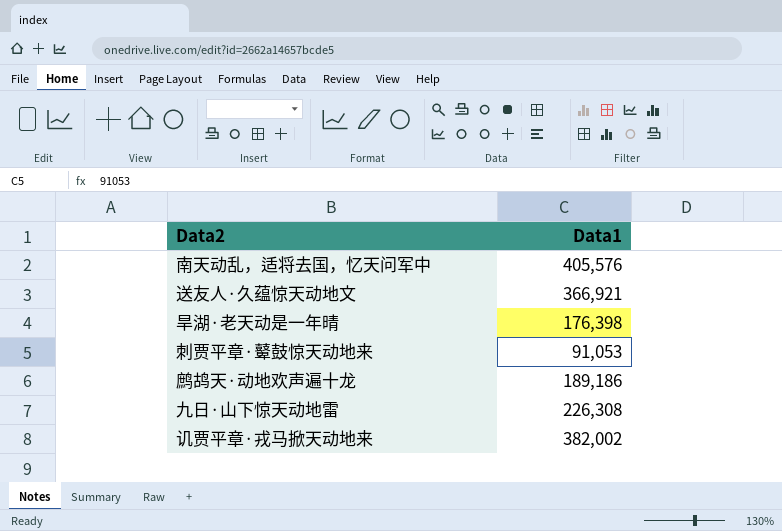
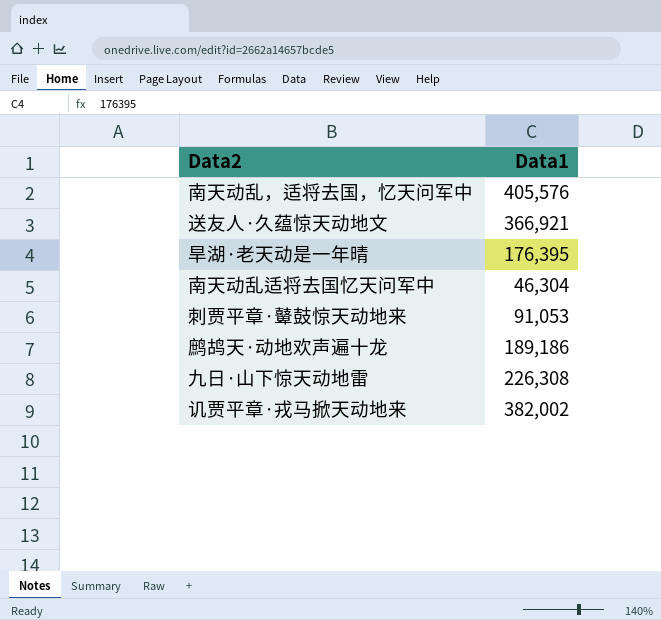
旱湖·老天动是一年晴 | Data1: 176,398 -> 176,395
row 南天动乱适将去国忆天问军中: none -> 46,304

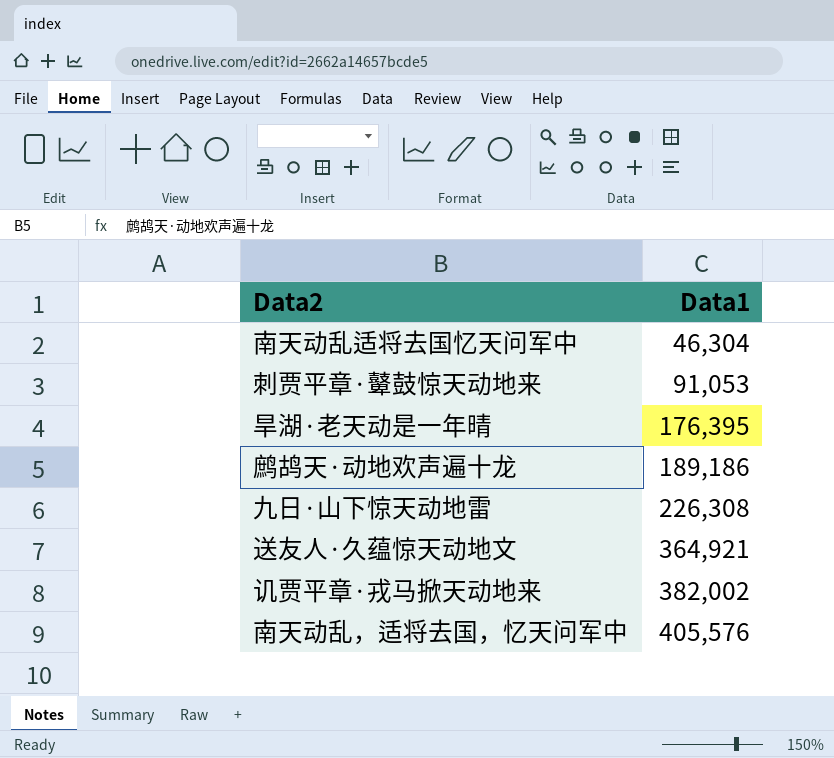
row order: none -> Data1 ascending
送友人·久蕴惊天动地文 | Data1: 366,921 -> 364,921

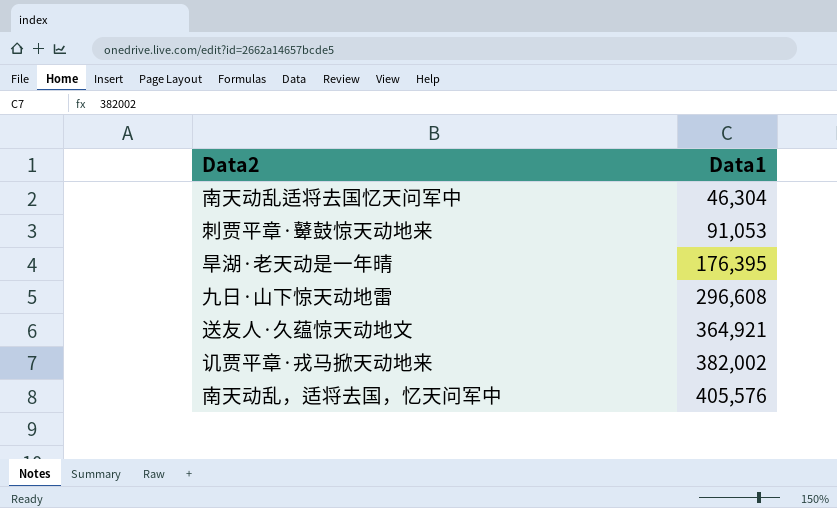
row 鹧鸪天·动地欢声遍十龙: 189,186 -> none
九日·山下惊天动地雷 | Data1: 226,308 -> 296,608

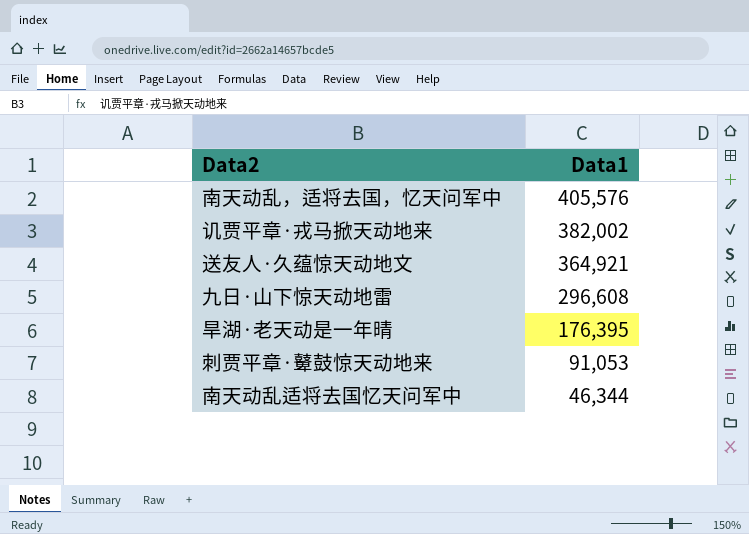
row order: Data1 ascending -> Data1 descending
南天动乱适将去国忆天问军中 | Data1: 46,304 -> 46,344

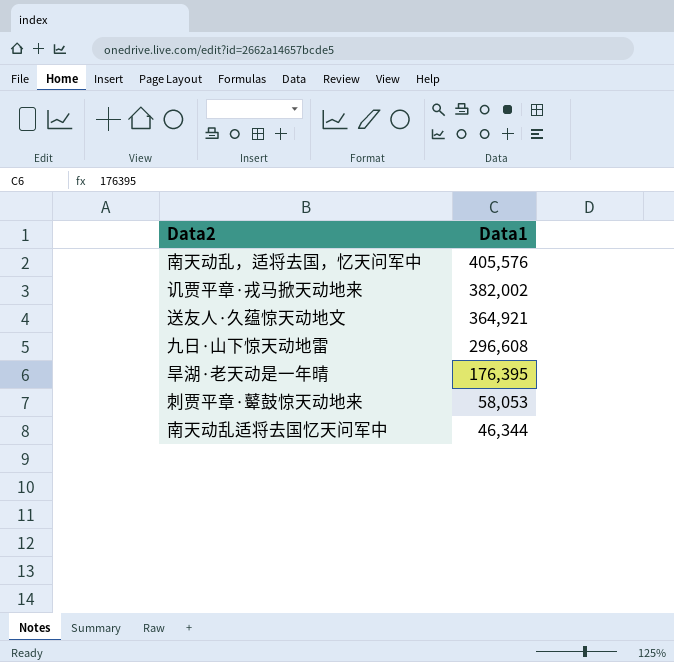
刺贾平章·鼙鼓惊天动地来 | Data1: 91,053 -> 58,053

